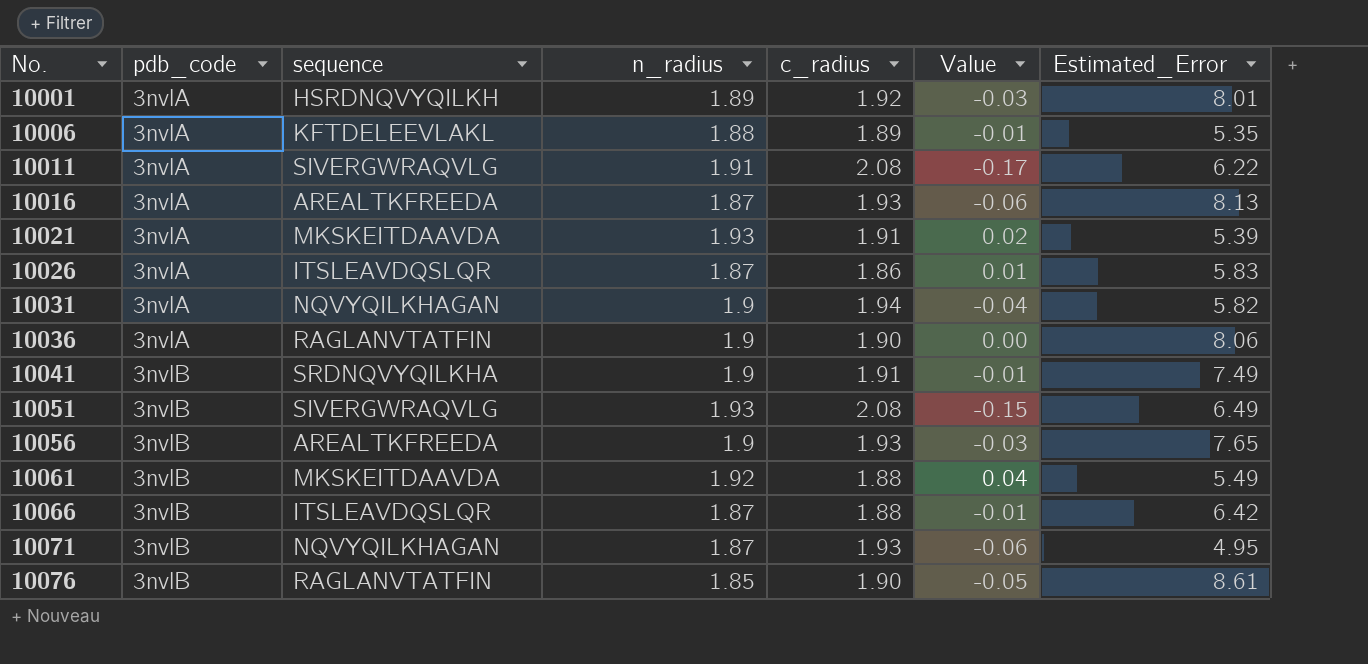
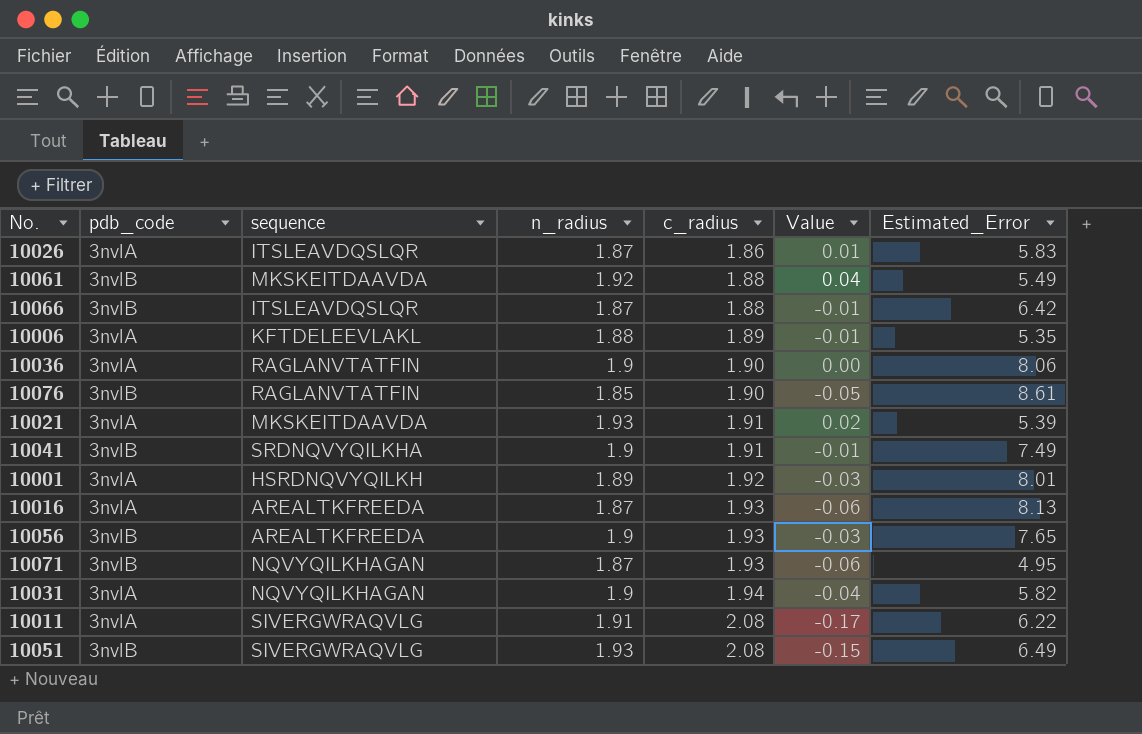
row order: No. ascending -> c_radius ascending

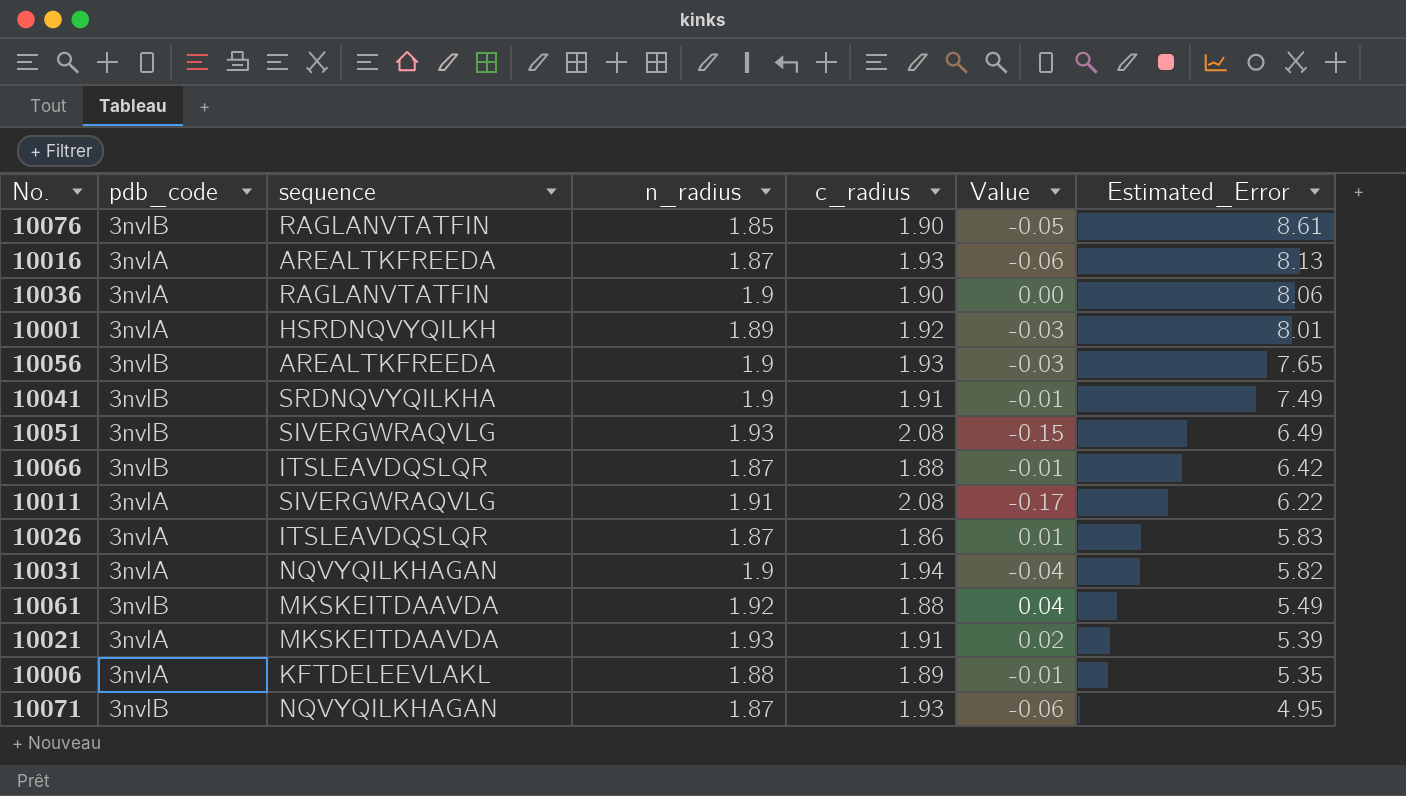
row order: c_radius ascending -> Estimated_Error descending

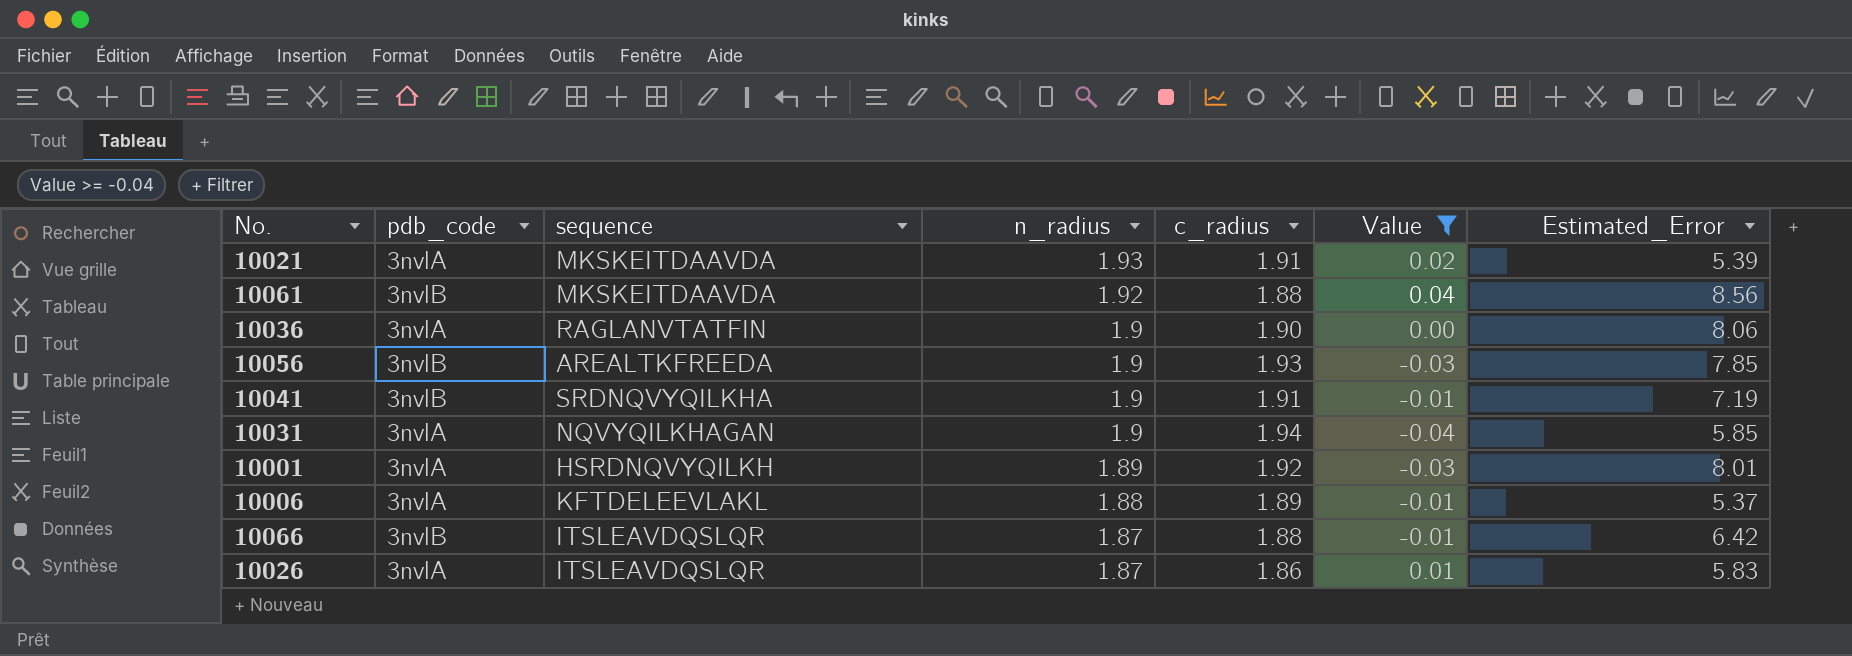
filter: none -> Value >= -0.04
row order: Estimated_Error descending -> n_radius descending
10061 | Estimated_Error: 5.49 -> 8.56
10056 | Estimated_Error: 7.65 -> 7.85
10041 | Estimated_Error: 7.49 -> 7.19
10031 | Estimated_Error: 5.82 -> 5.85
10006 | Estimated_Error: 5.35 -> 5.37

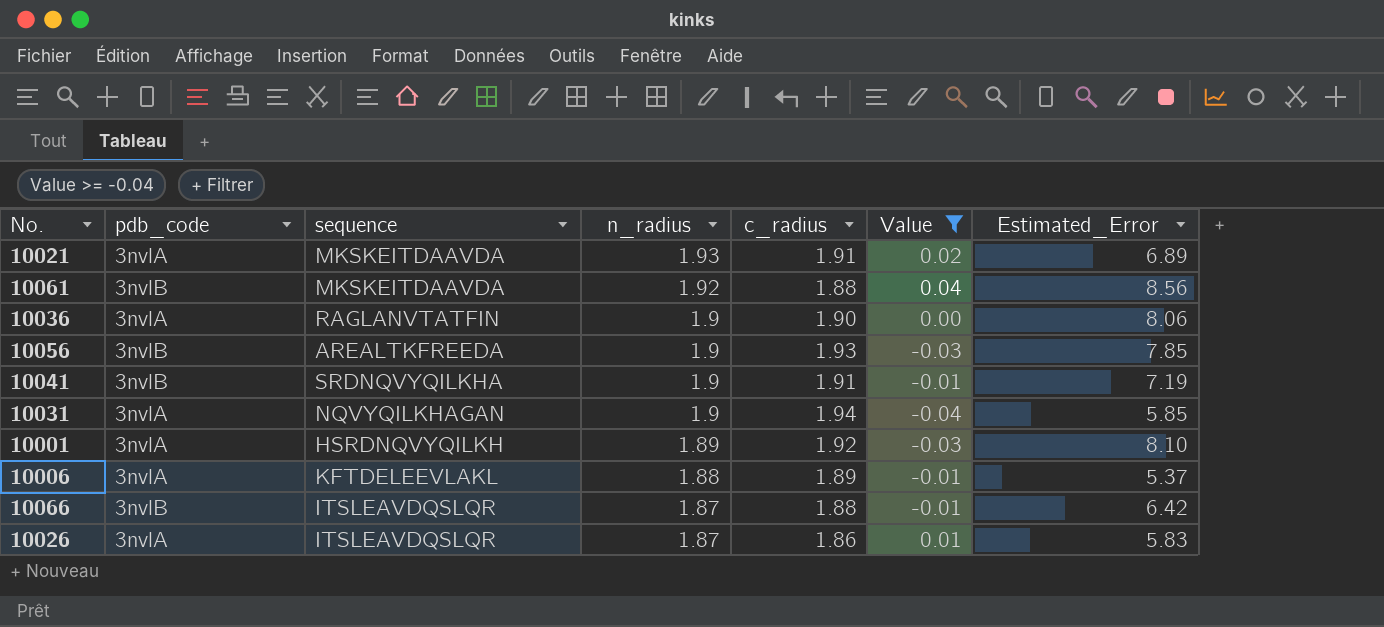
10021 | Estimated_Error: 5.39 -> 6.89
10001 | Estimated_Error: 8.01 -> 8.10

